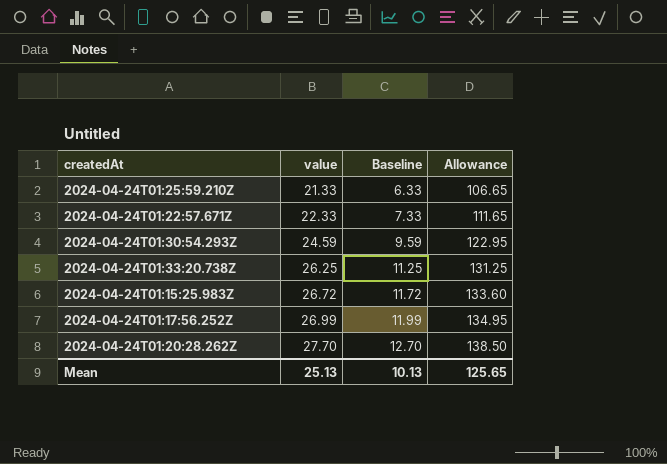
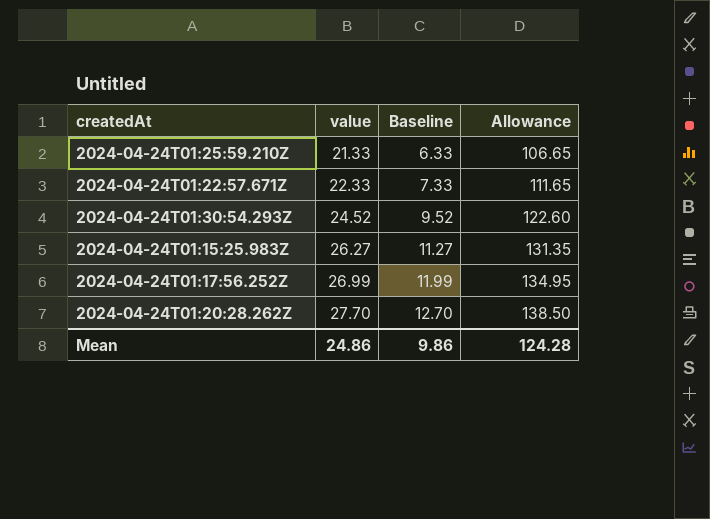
row 2024-04-24T01:33:20.738Z: 26.25 | 11.25 | 131.25 -> none
2024-04-24T01:30:54.293Z | value: 24.59 -> 24.52
2024-04-24T01:30:54.293Z | Baseline: 9.59 -> 9.52
2024-04-24T01:30:54.293Z | Allowance: 122.95 -> 122.60
2024-04-24T01:15:25.983Z | value: 26.72 -> 26.27
2024-04-24T01:15:25.983Z | Baseline: 11.72 -> 11.27
2024-04-24T01:15:25.983Z | Allowance: 133.60 -> 131.35
Mean | value: 25.13 -> 24.86
Mean | Baseline: 10.13 -> 9.86
Mean | Allowance: 125.65 -> 124.28

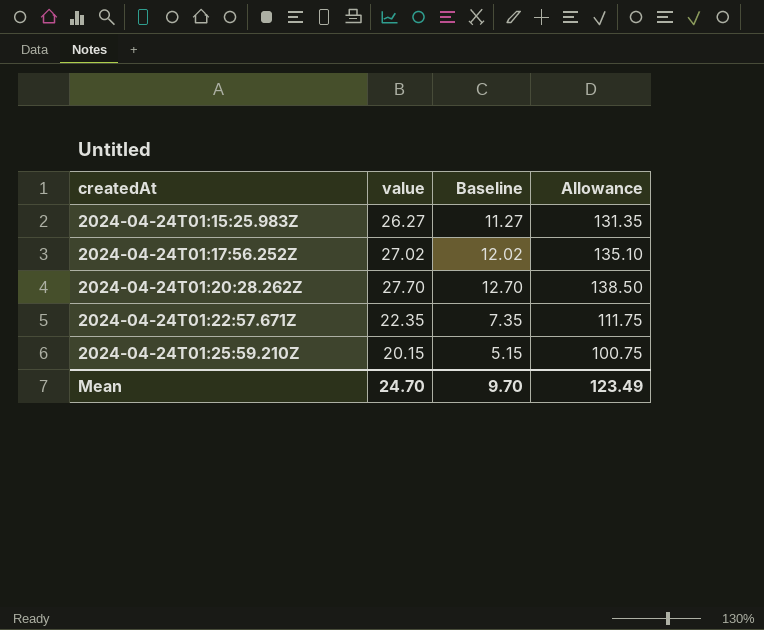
row order: value ascending -> createdAt ascending
row 2024-04-24T01:30:54.293Z: 24.52 | 9.52 | 122.60 -> none
2024-04-24T01:17:56.252Z | value: 26.99 -> 27.02
2024-04-24T01:17:56.252Z | Baseline: 11.99 -> 12.02
2024-04-24T01:17:56.252Z | Allowance: 134.95 -> 135.10
2024-04-24T01:22:57.671Z | value: 22.33 -> 22.35
2024-04-24T01:22:57.671Z | Baseline: 7.33 -> 7.35
2024-04-24T01:22:57.671Z | Allowance: 111.65 -> 111.75
2024-04-24T01:25:59.210Z | value: 21.33 -> 20.15
2024-04-24T01:25:59.210Z | Baseline: 6.33 -> 5.15
2024-04-24T01:25:59.210Z | Allowance: 106.65 -> 100.75
Mean | value: 24.86 -> 24.70
Mean | Baseline: 9.86 -> 9.70
Mean | Allowance: 124.28 -> 123.49

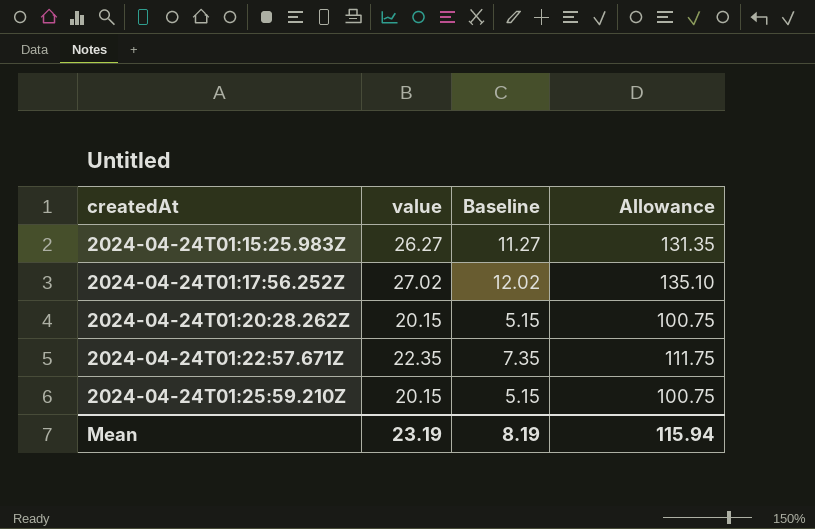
2024-04-24T01:20:28.262Z | value: 27.70 -> 20.15
2024-04-24T01:20:28.262Z | Baseline: 12.70 -> 5.15
2024-04-24T01:20:28.262Z | Allowance: 138.50 -> 100.75
Mean | value: 24.70 -> 23.19
Mean | Baseline: 9.70 -> 8.19
Mean | Allowance: 123.49 -> 115.94

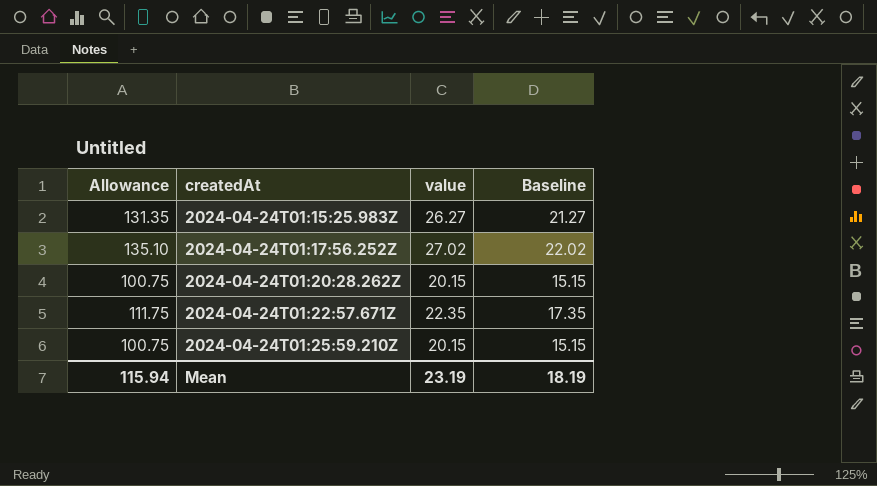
column Allowance | position: 4 -> 1
column Baseline | formula: [value] - 15 -> [value] - 5
Mean | Baseline: 8.19 -> 18.19

